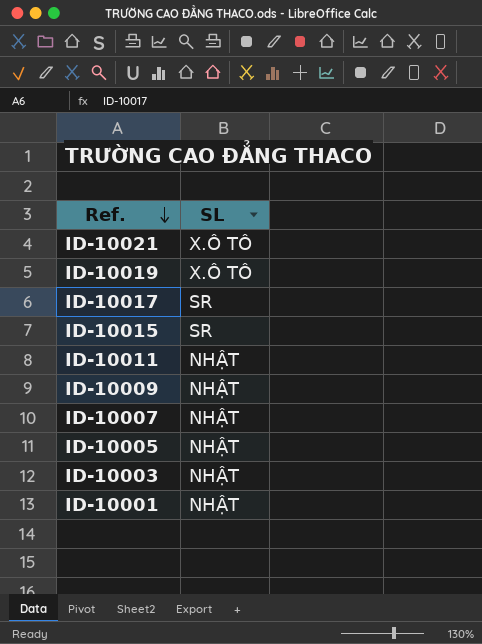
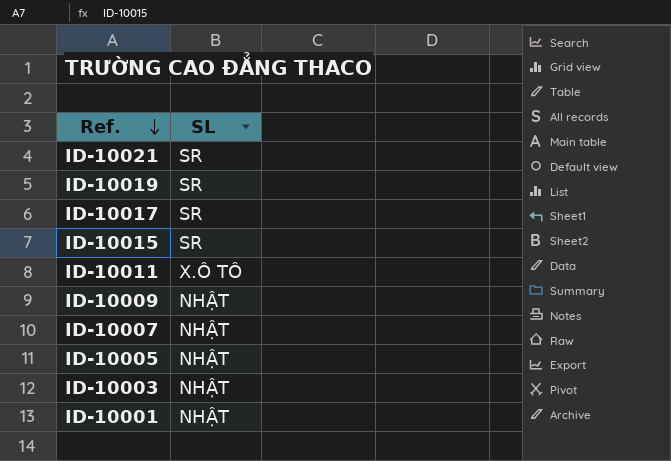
ID-10021 | SL: X.Ô TÔ -> SR
ID-10019 | SL: X.Ô TÔ -> SR
ID-10011 | SL: NHẬT -> X.Ô TÔ

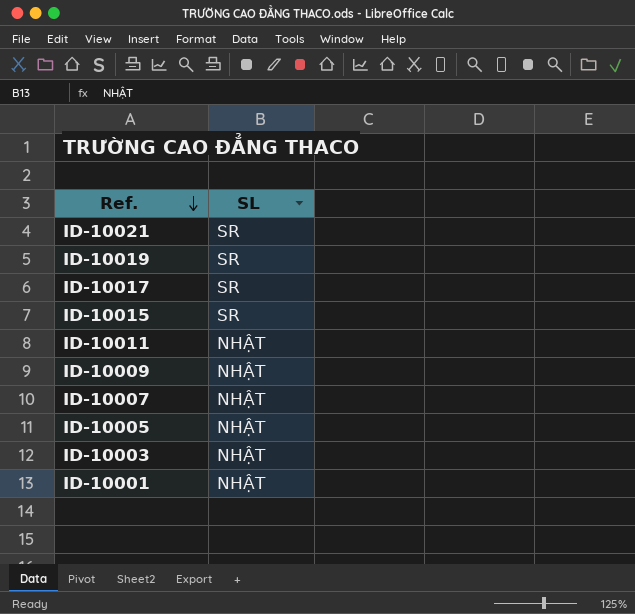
ID-10011 | SL: X.Ô TÔ -> NHẬT

